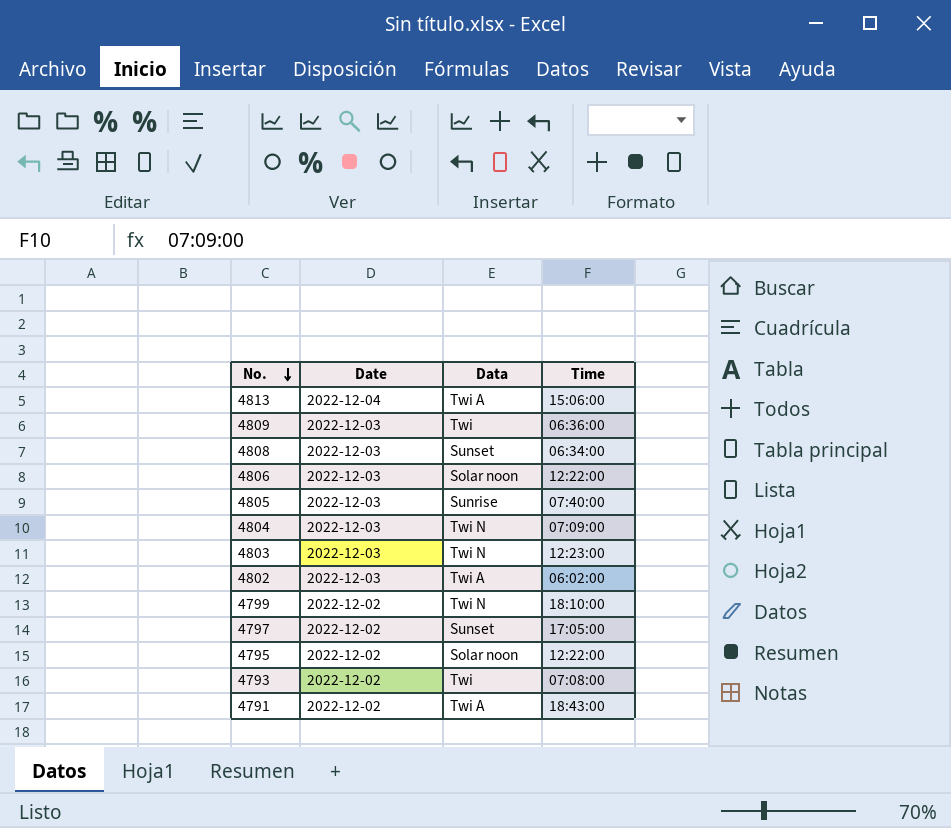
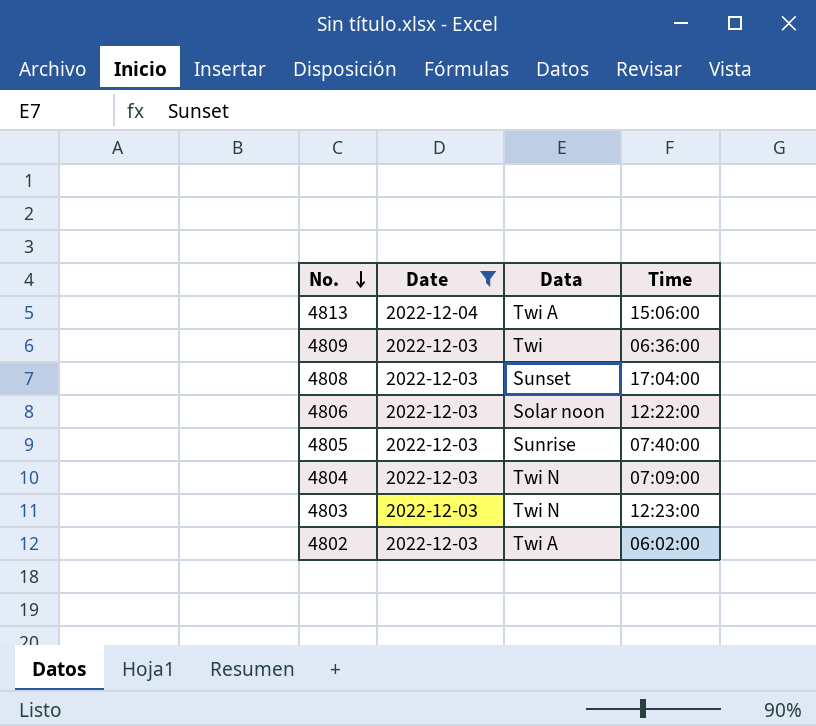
filter: none -> Date != 2022-12-02
4808 | Time: 06:34:00 -> 17:04:00

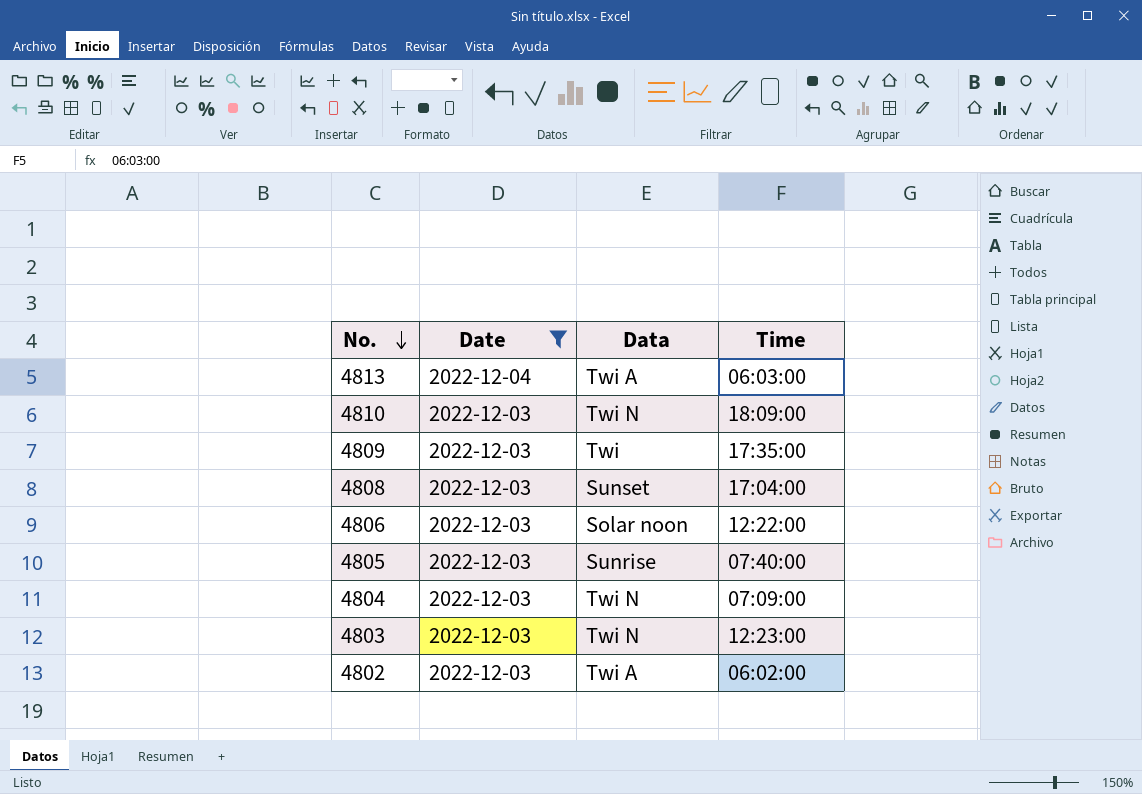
4813 | Time: 15:06:00 -> 06:03:00
row 4810: none -> 2022-12-03 | Twi N | 18:09:00
4809 | Time: 06:36:00 -> 17:35:00

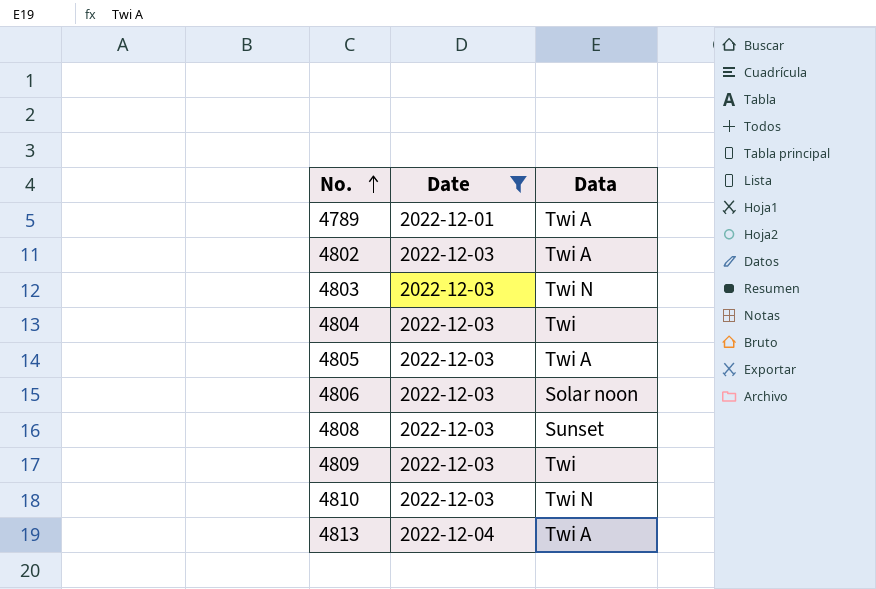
row order: No. descending -> No. ascending
column Time | position: 4 -> none
row 4789: none -> 2022-12-01 | Twi A
4804 | Data: Twi N -> Twi
4805 | Data: Sunrise -> Twi A

